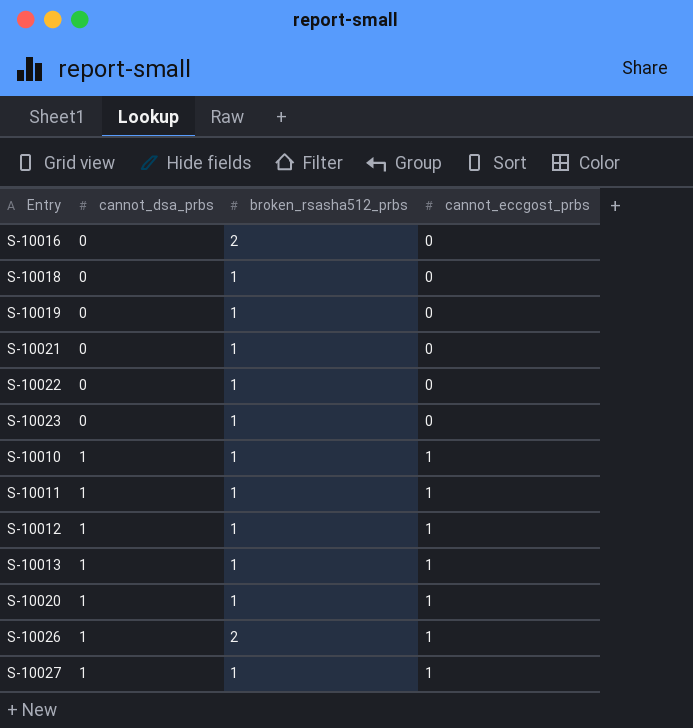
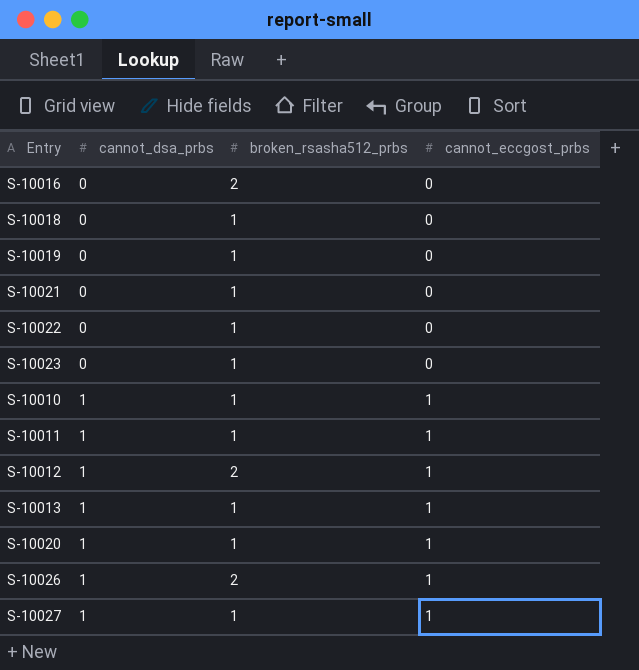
S-10012 | broken_rsasha512_prbs: 1 -> 2

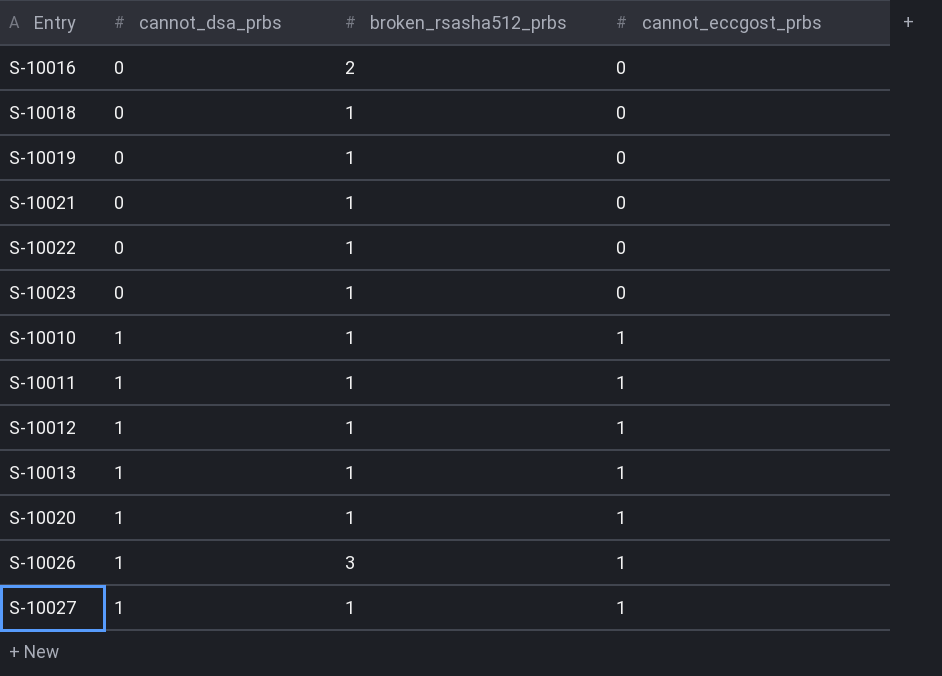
S-10012 | broken_rsasha512_prbs: 2 -> 1
S-10026 | broken_rsasha512_prbs: 2 -> 3

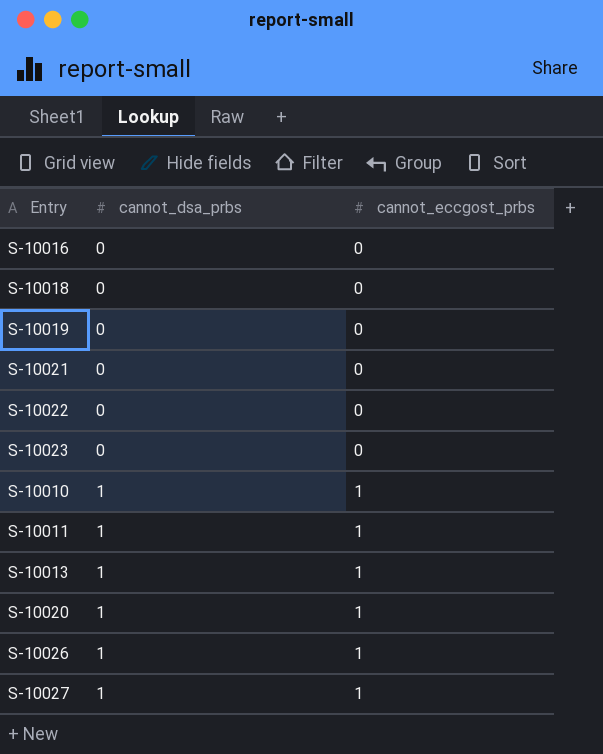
column broken_rsasha512_prbs | position: 3 -> none
row S-10012: 1 | 1 | 1 -> none

